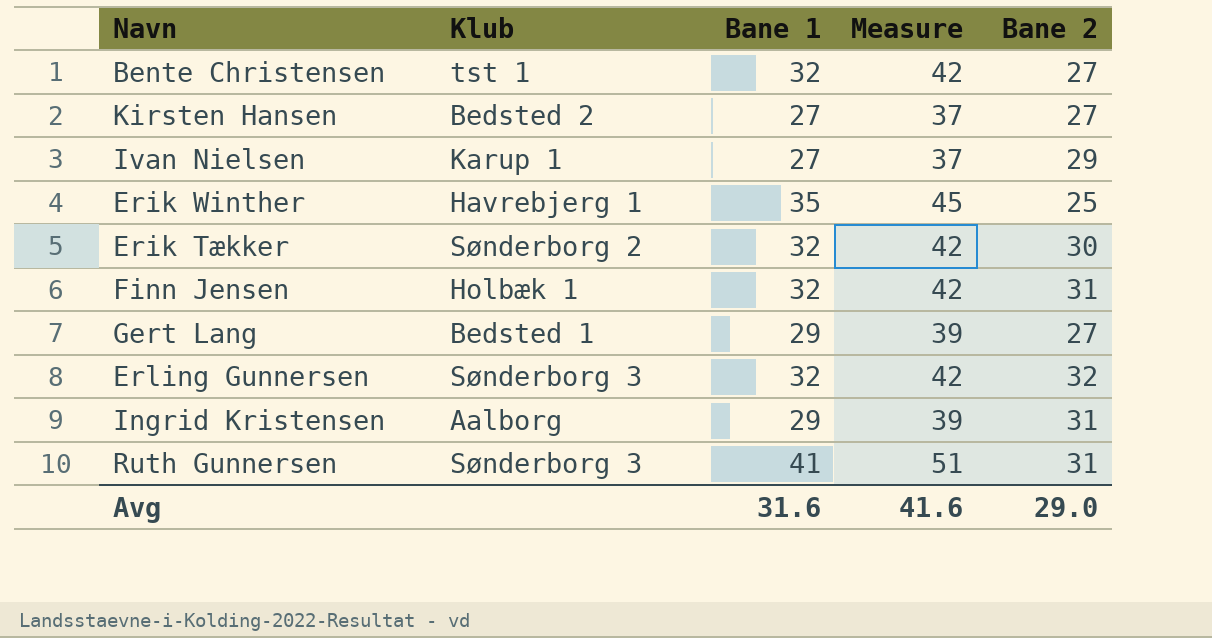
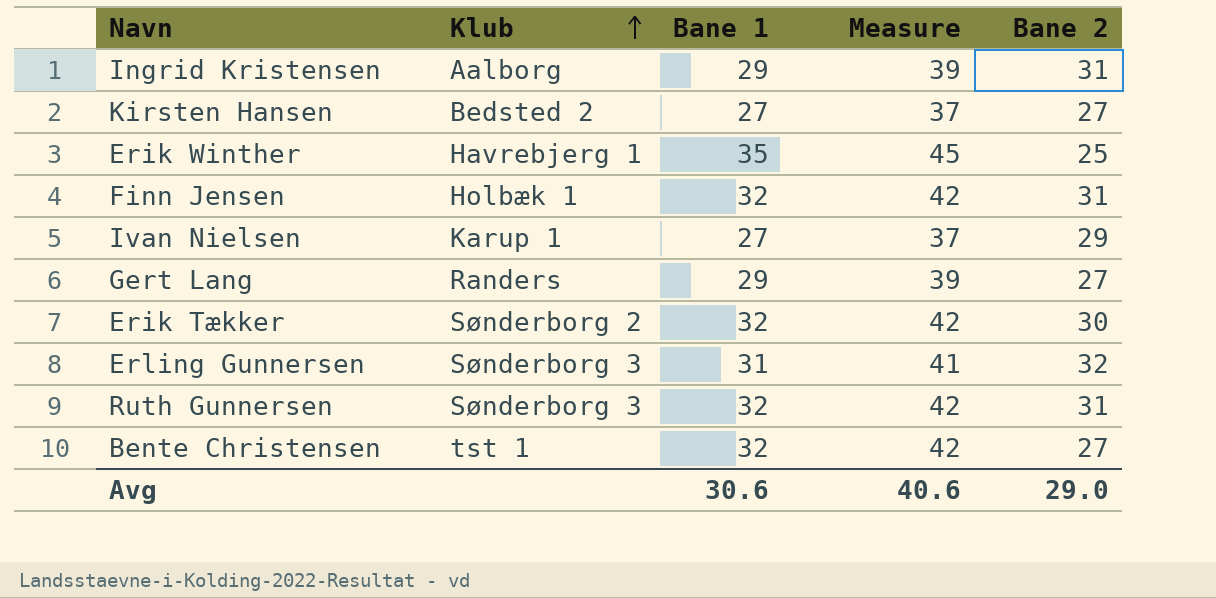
row order: none -> Klub ascending
Gert Lang | Klub: Bedsted 1 -> Randers
Erling Gunnersen | Bane 1: 32 -> 31
Erling Gunnersen | Measure: 42 -> 41
Ruth Gunnersen | Bane 1: 41 -> 32
Ruth Gunnersen | Measure: 51 -> 42
Avg | Bane 1: 31.6 -> 30.6
Avg | Measure: 41.6 -> 40.6

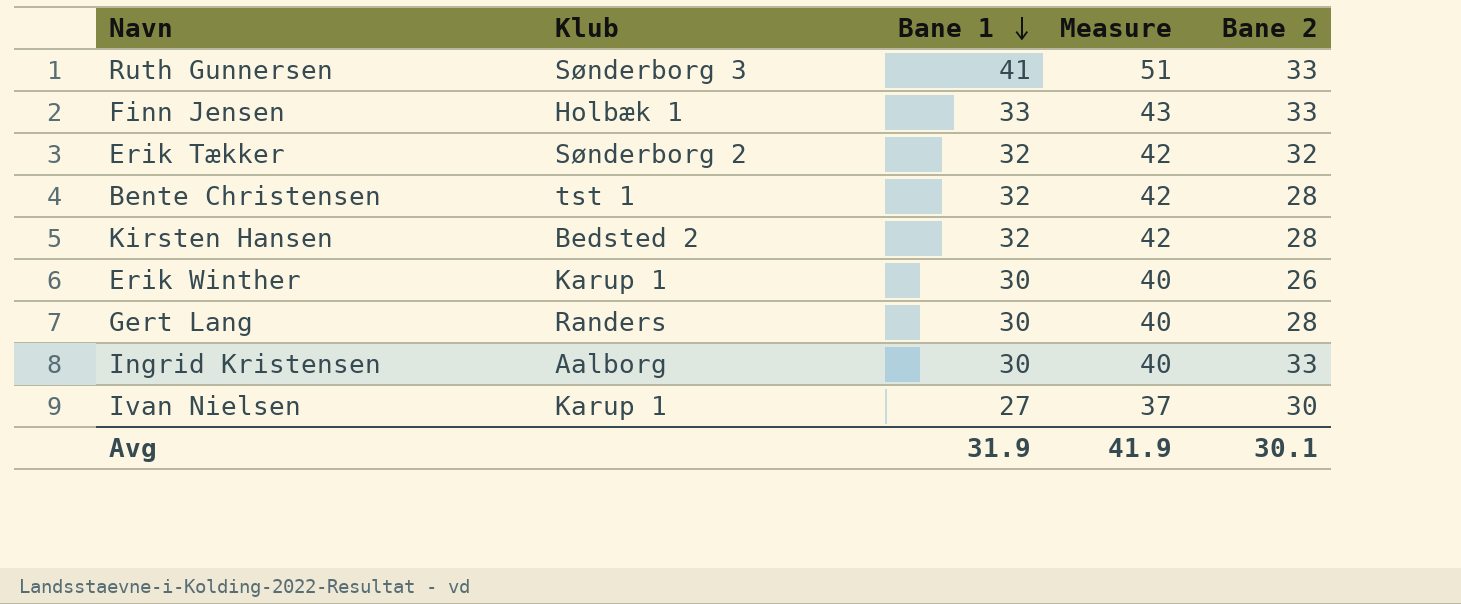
row order: Klub ascending -> Bane 1 descending
row Erling Gunnersen: Sønderborg 3 | 31 | 41 | 32 -> none
Ruth Gunnersen | Bane 1: 32 -> 41
Ruth Gunnersen | Measure: 42 -> 51
Ruth Gunnersen | Bane 2: 31 -> 33
Finn Jensen | Bane 1: 32 -> 33
Finn Jensen | Measure: 42 -> 43
Finn Jensen | Bane 2: 31 -> 33
Erik Tækker | Bane 2: 30 -> 32
Bente Christensen | Bane 2: 27 -> 28
Kirsten Hansen | Bane 1: 27 -> 32
Kirsten Hansen | Measure: 37 -> 42
Kirsten Hansen | Bane 2: 27 -> 28
Erik Winther | Klub: Havrebjerg 1 -> Karup 1
Erik Winther | Bane 1: 35 -> 30
Erik Winther | Measure: 45 -> 40
Erik Winther | Bane 2: 25 -> 26
Gert Lang | Bane 1: 29 -> 30
Gert Lang | Measure: 39 -> 40
Gert Lang | Bane 2: 27 -> 28
Ingrid Kristensen | Bane 1: 29 -> 30
Ingrid Kristensen | Measure: 39 -> 40
Ingrid Kristensen | Bane 2: 31 -> 33
Ivan Nielsen | Bane 2: 29 -> 30
Avg | Bane 1: 30.6 -> 31.9
Avg | Measure: 40.6 -> 41.9
Avg | Bane 2: 29.0 -> 30.1

